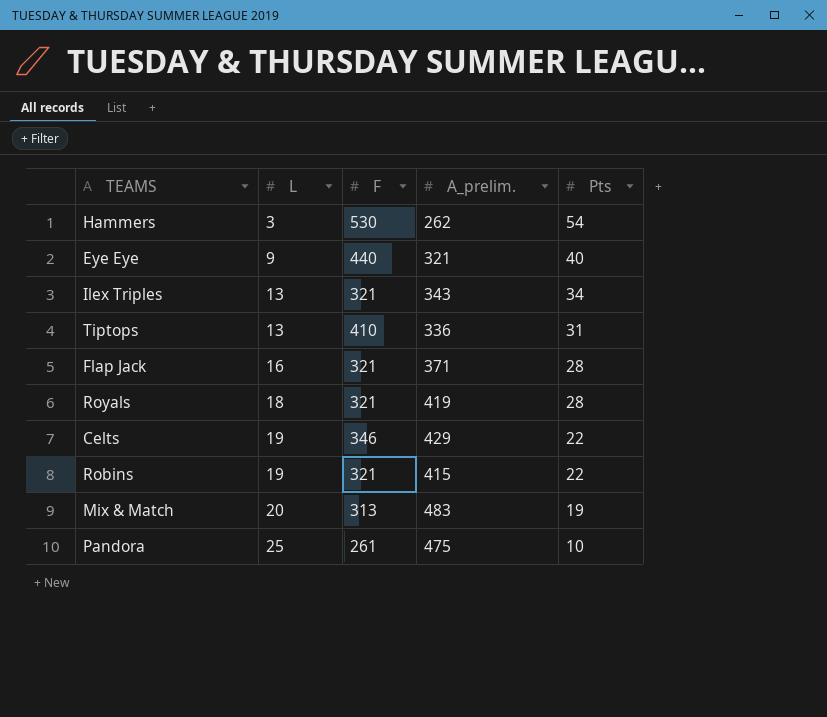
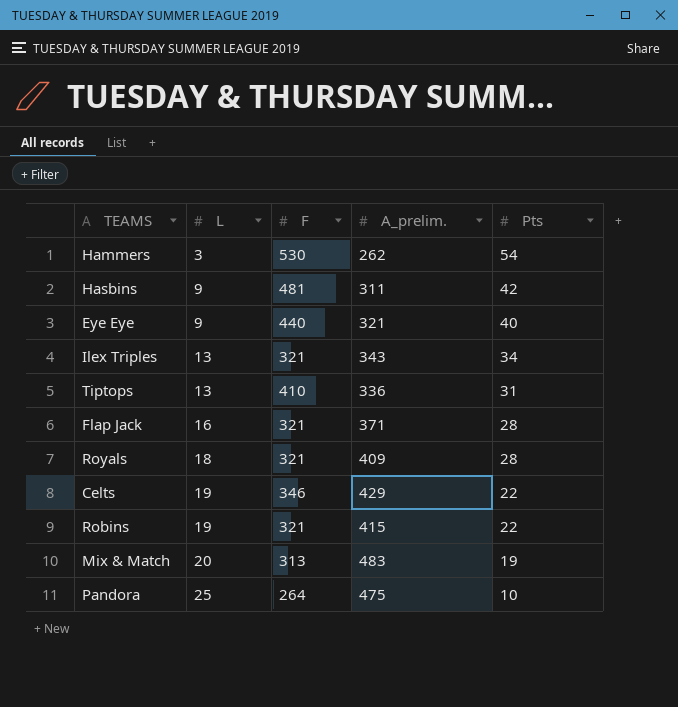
row Hasbins: none -> 9 | 481 | 311 | 42
Royals | A_prelim.: 419 -> 409
Pandora | F: 261 -> 264

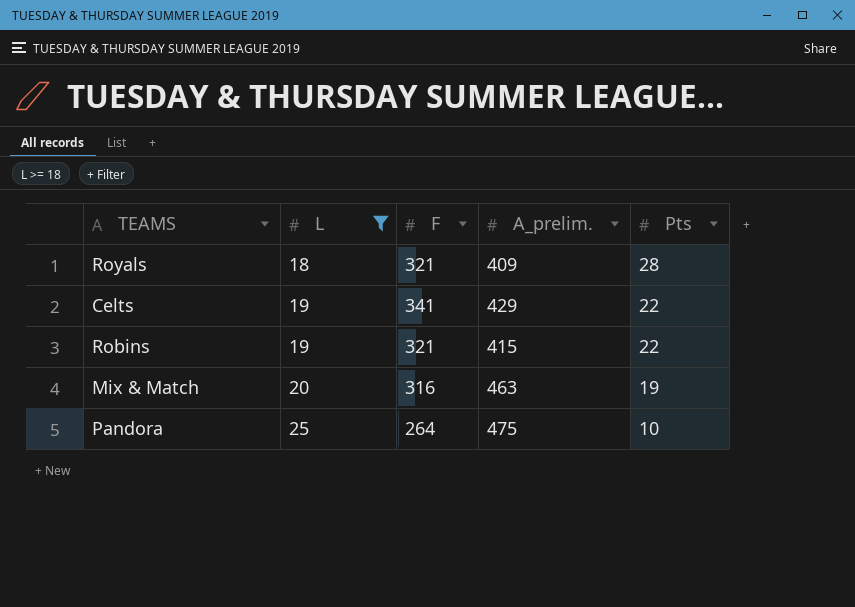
filter: none -> L >= 18
Celts | F: 346 -> 341
Mix & Match | F: 313 -> 316
Mix & Match | A_prelim.: 483 -> 463

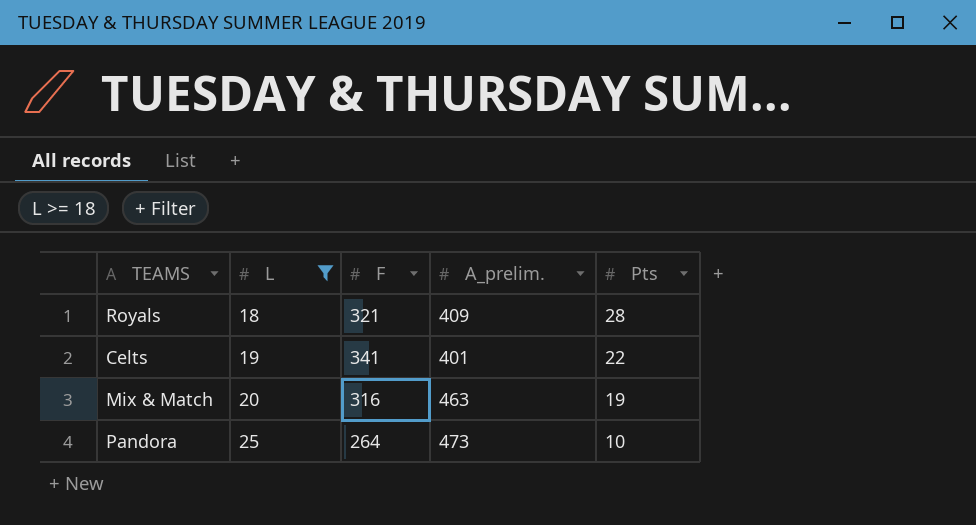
row Robins: 19 | 321 | 415 | 22 -> none
Celts | A_prelim.: 429 -> 401
Pandora | A_prelim.: 475 -> 473

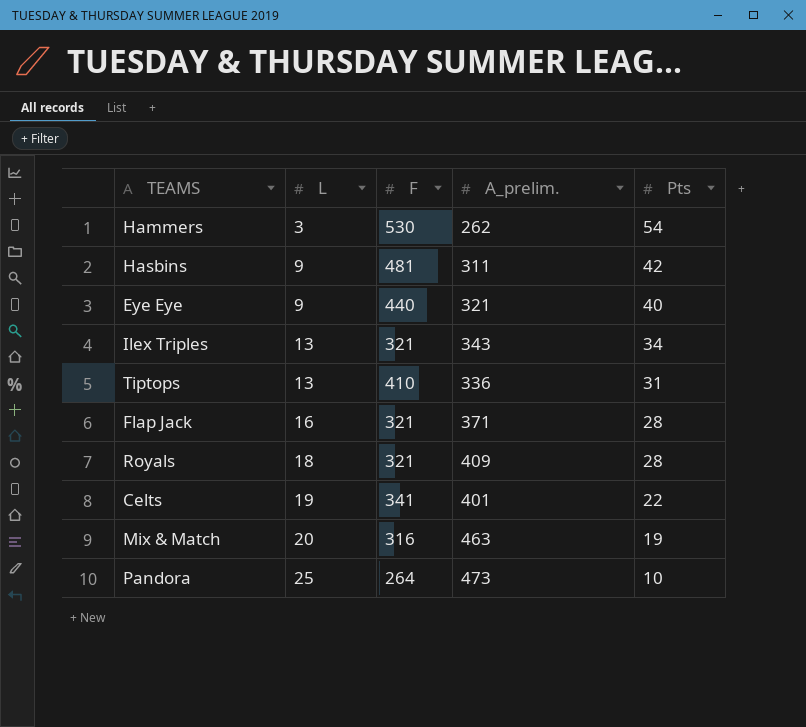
filter: L >= 18 -> none

